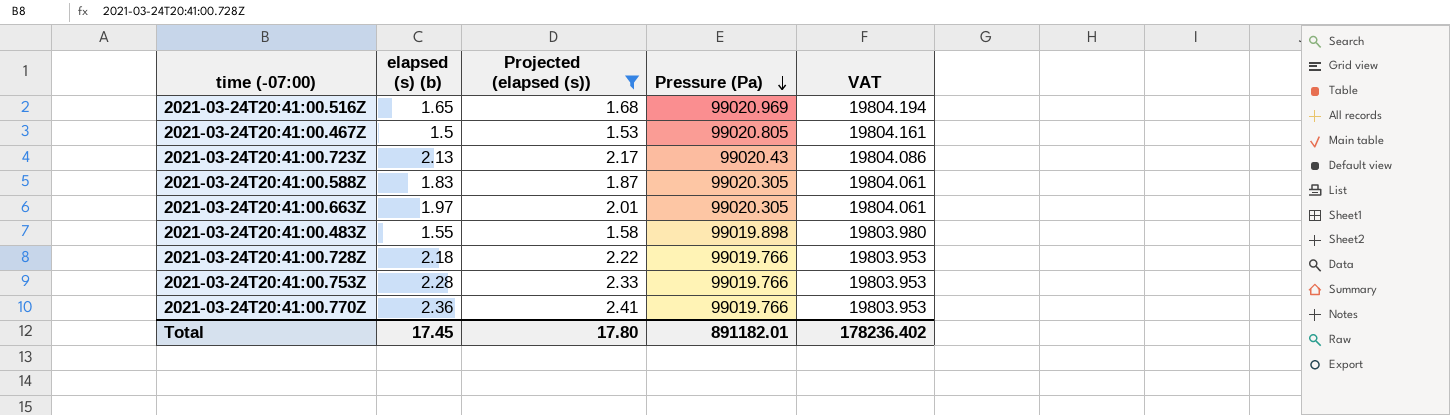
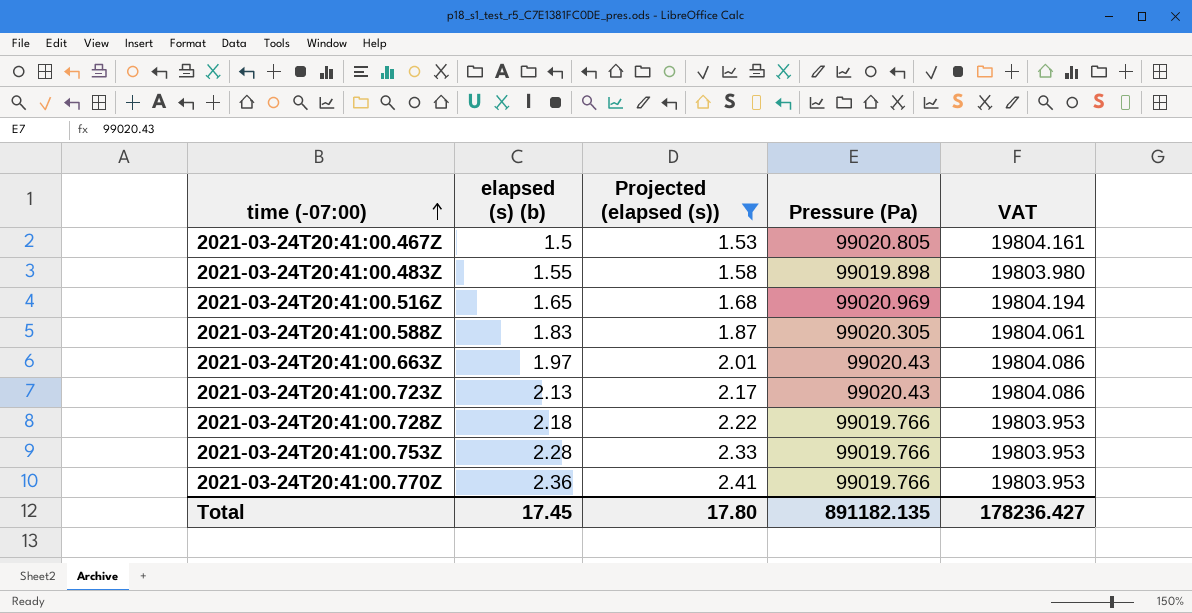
row order: Pressure (Pa) descending -> time (-07:00) ascending
2021-03-24T20:41:00.663Z | Pressure (Pa): 99020.305 -> 99020.43
2021-03-24T20:41:00.663Z | VAT: 19804.061 -> 19804.086
Total | Pressure (Pa): 891182.01 -> 891182.135
Total | VAT: 178236.402 -> 178236.427

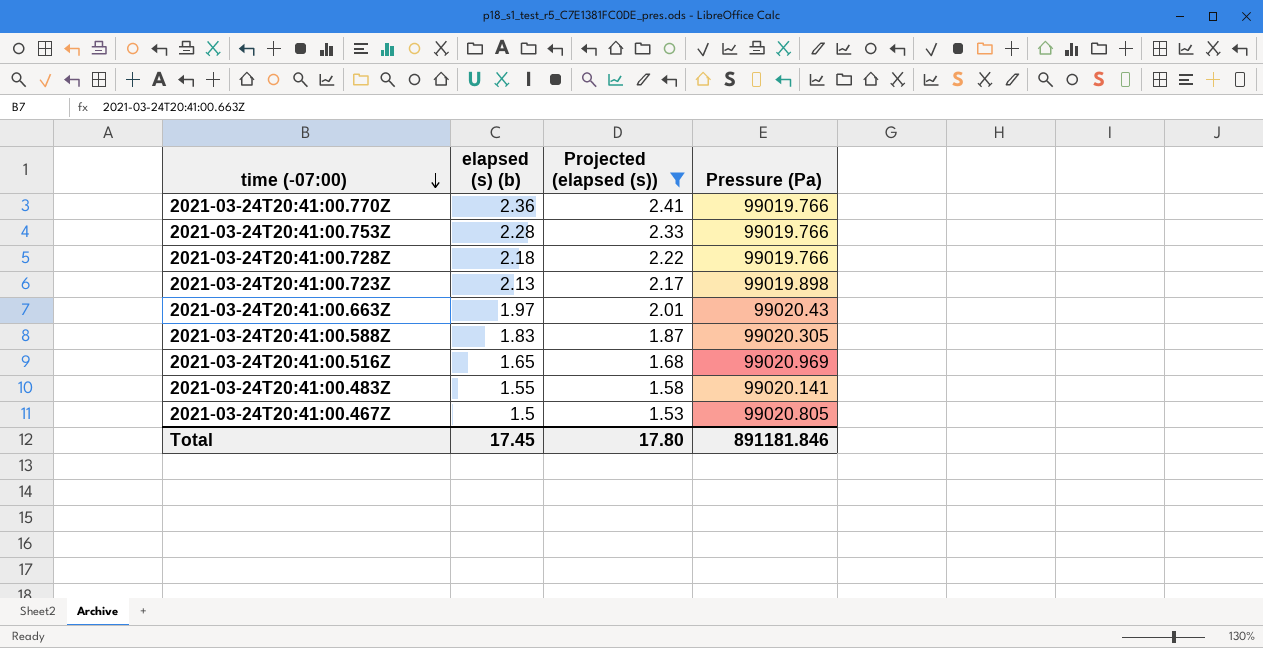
row order: time (-07:00) ascending -> time (-07:00) descending
column VAT | formula: [Pressure (Pa)] * 0.2 -> none
2021-03-24T20:41:00.723Z | Pressure (Pa): 99020.43 -> 99019.898
2021-03-24T20:41:00.483Z | Pressure (Pa): 99019.898 -> 99020.141
Total | Pressure (Pa): 891182.135 -> 891181.846

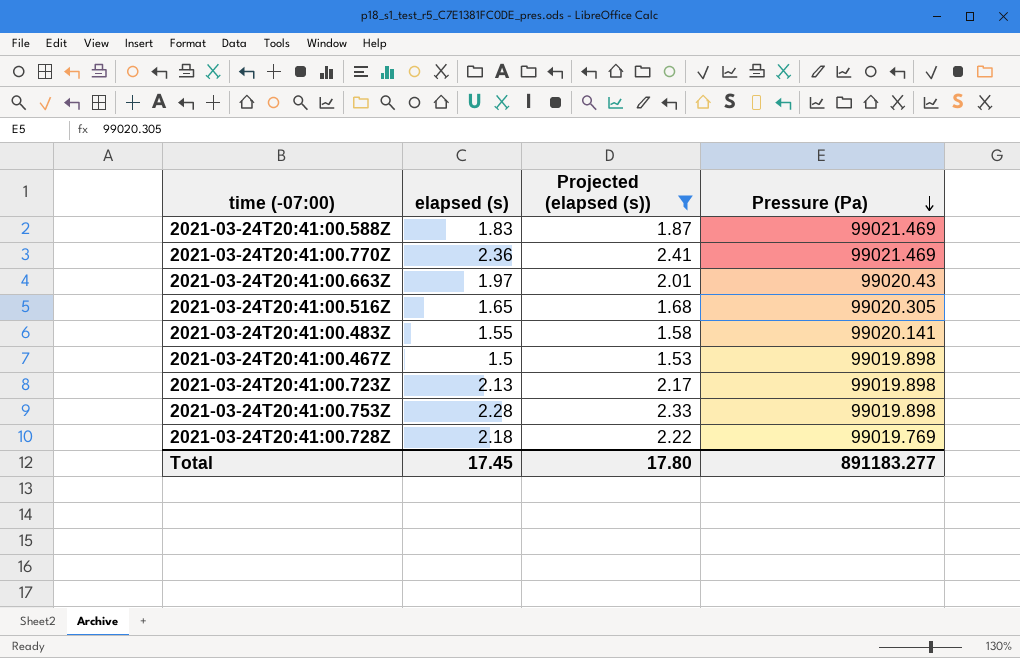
row order: time (-07:00) descending -> Pressure (Pa) descending
column name: elapsed (s) (b) -> elapsed (s)
2021-03-24T20:41:00.588Z | Pressure (Pa): 99020.305 -> 99021.469
2021-03-24T20:41:00.770Z | Pressure (Pa): 99019.766 -> 99021.469
2021-03-24T20:41:00.516Z | Pressure (Pa): 99020.969 -> 99020.305
2021-03-24T20:41:00.467Z | Pressure (Pa): 99020.805 -> 99019.898
2021-03-24T20:41:00.753Z | Pressure (Pa): 99019.766 -> 99019.898
2021-03-24T20:41:00.728Z | Pressure (Pa): 99019.766 -> 99019.769
Total | Pressure (Pa): 891181.846 -> 891183.277

